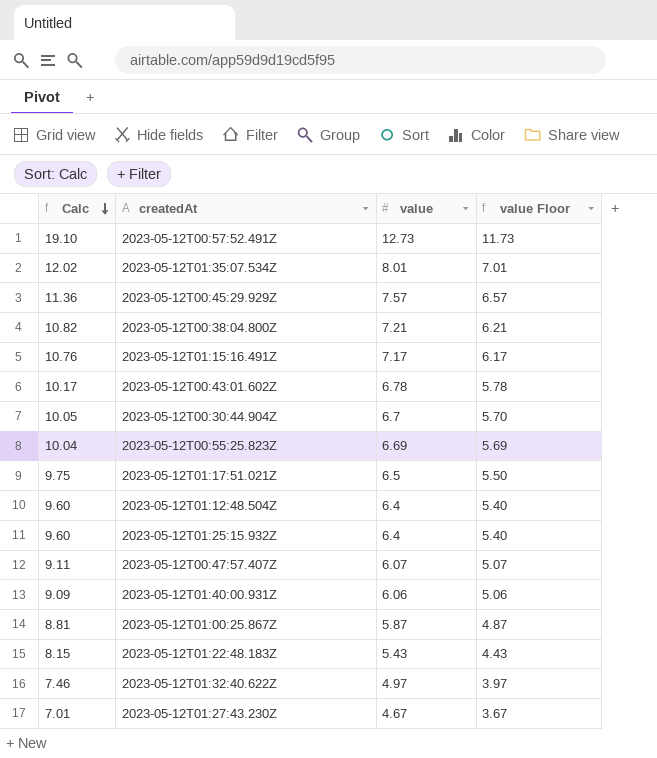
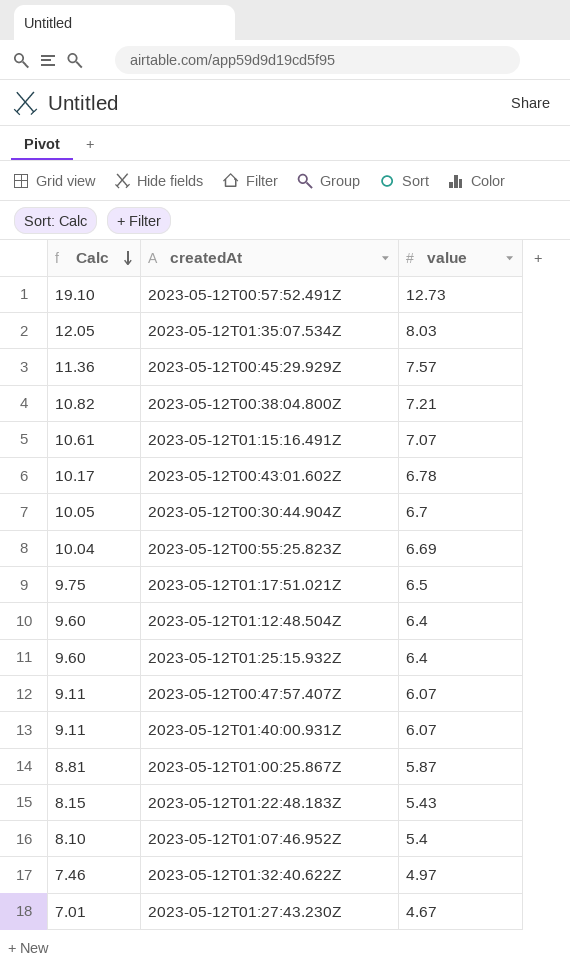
column value Floor | formula: [value] - 1 -> none
2023-05-12T01:35:07.534Z | Calc: 12.02 -> 12.05
2023-05-12T01:35:07.534Z | value: 8.01 -> 8.03
2023-05-12T01:15:16.491Z | Calc: 10.76 -> 10.61
2023-05-12T01:15:16.491Z | value: 7.17 -> 7.07
2023-05-12T01:40:00.931Z | Calc: 9.09 -> 9.11
2023-05-12T01:40:00.931Z | value: 6.06 -> 6.07
row 2023-05-12T01:07:46.952Z: none -> 8.10 | 5.4

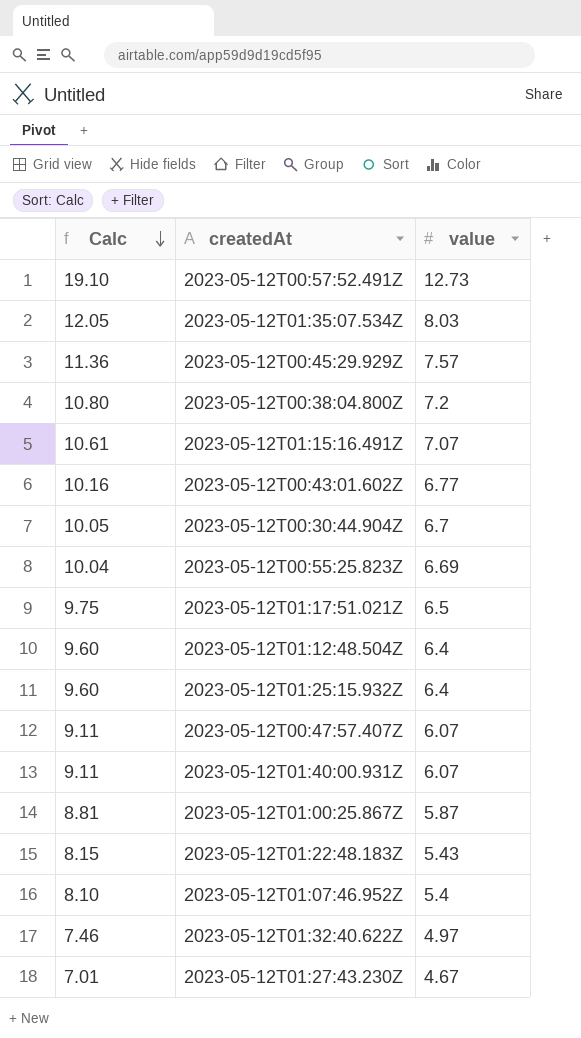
2023-05-12T00:38:04.800Z | Calc: 10.82 -> 10.80
2023-05-12T00:38:04.800Z | value: 7.21 -> 7.2
2023-05-12T00:43:01.602Z | Calc: 10.17 -> 10.16
2023-05-12T00:43:01.602Z | value: 6.78 -> 6.77

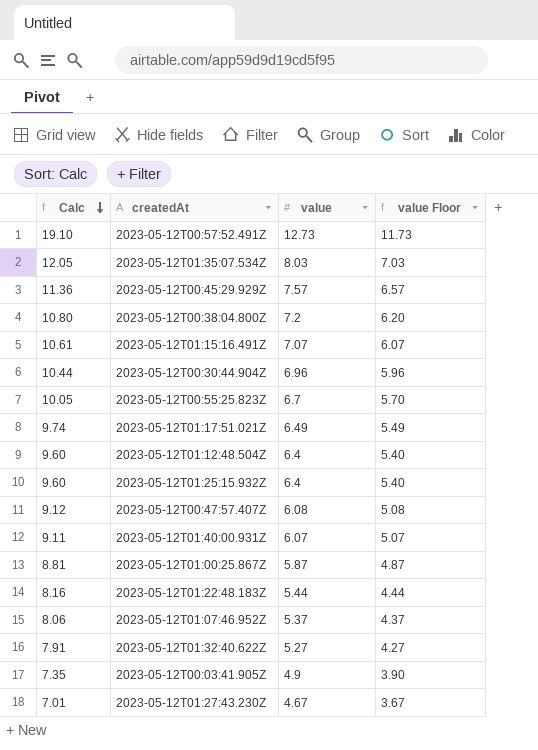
column value Floor | formula: none -> [value] - 1
row 2023-05-12T00:43:01.602Z: 10.16 | 6.77 -> none
2023-05-12T00:30:44.904Z | Calc: 10.05 -> 10.44
2023-05-12T00:30:44.904Z | value: 6.7 -> 6.96
2023-05-12T00:55:25.823Z | Calc: 10.04 -> 10.05
2023-05-12T00:55:25.823Z | value: 6.69 -> 6.7
2023-05-12T01:17:51.021Z | Calc: 9.75 -> 9.74
2023-05-12T01:17:51.021Z | value: 6.5 -> 6.49
2023-05-12T00:47:57.407Z | Calc: 9.11 -> 9.12
2023-05-12T00:47:57.407Z | value: 6.07 -> 6.08
2023-05-12T01:22:48.183Z | Calc: 8.15 -> 8.16
2023-05-12T01:22:48.183Z | value: 5.43 -> 5.44
2023-05-12T01:07:46.952Z | Calc: 8.10 -> 8.06
2023-05-12T01:07:46.952Z | value: 5.4 -> 5.37
2023-05-12T01:32:40.622Z | Calc: 7.46 -> 7.91
2023-05-12T01:32:40.622Z | value: 4.97 -> 5.27
row 2023-05-12T00:03:41.905Z: none -> 7.35 | 4.9 | 3.90

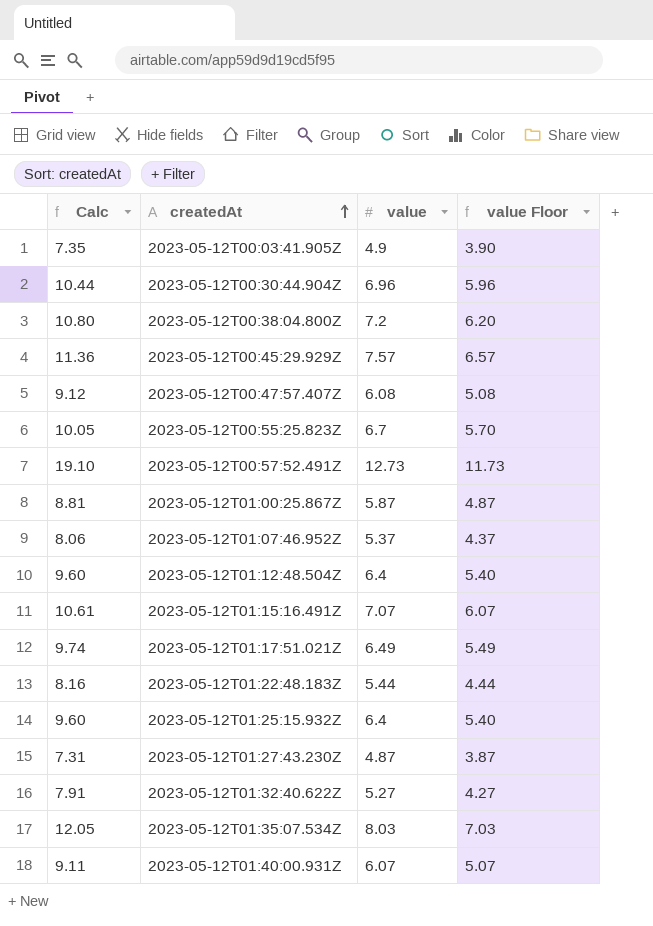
row order: Calc descending -> createdAt ascending
2023-05-12T01:27:43.230Z | Calc: 7.01 -> 7.31
2023-05-12T01:27:43.230Z | value: 4.67 -> 4.87
2023-05-12T01:27:43.230Z | value Floor: 3.67 -> 3.87

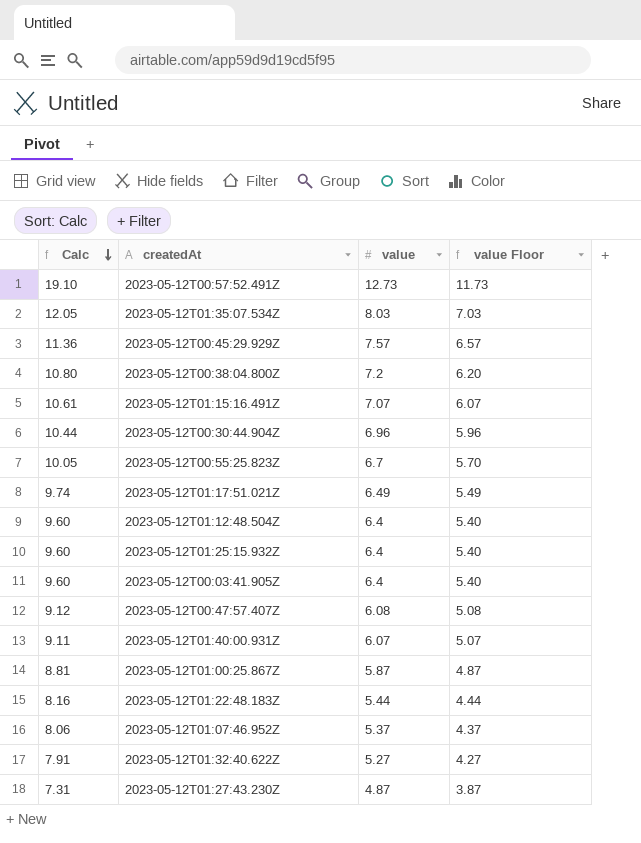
row order: createdAt ascending -> Calc descending
2023-05-12T00:03:41.905Z | Calc: 7.35 -> 9.60
2023-05-12T00:03:41.905Z | value: 4.9 -> 6.4
2023-05-12T00:03:41.905Z | value Floor: 3.90 -> 5.40

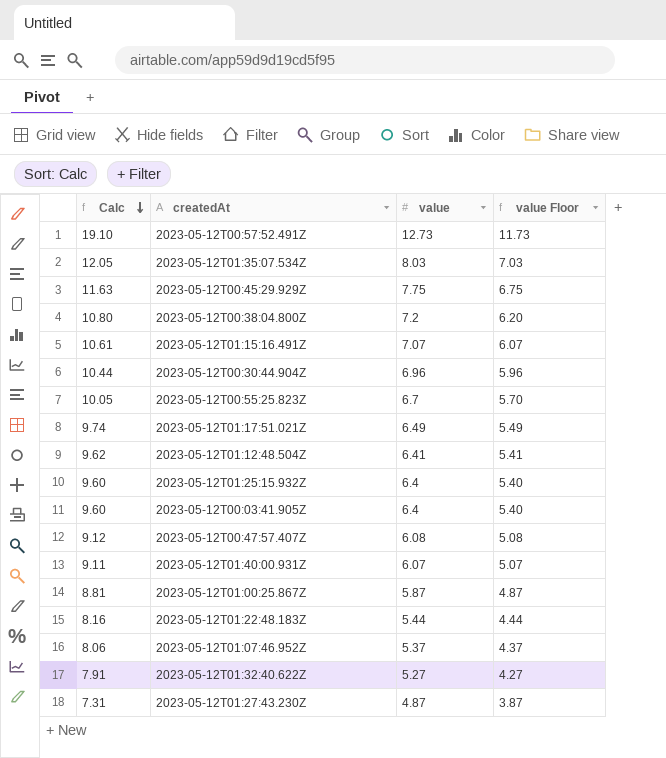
2023-05-12T00:45:29.929Z | Calc: 11.36 -> 11.63
2023-05-12T00:45:29.929Z | value: 7.57 -> 7.75
2023-05-12T00:45:29.929Z | value Floor: 6.57 -> 6.75
2023-05-12T01:12:48.504Z | Calc: 9.60 -> 9.62
2023-05-12T01:12:48.504Z | value: 6.4 -> 6.41
2023-05-12T01:12:48.504Z | value Floor: 5.40 -> 5.41

